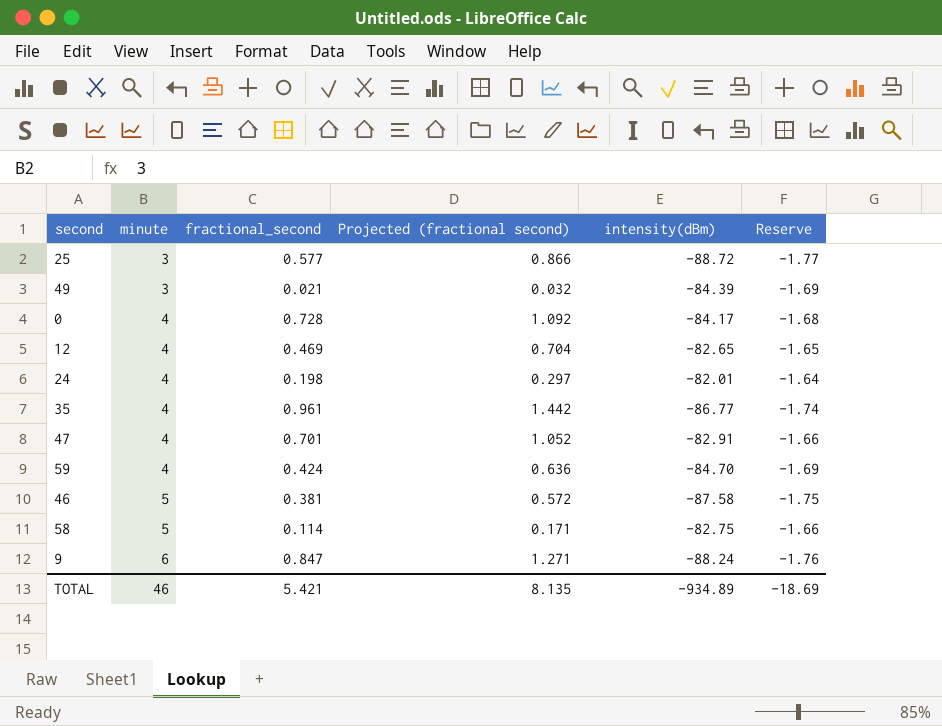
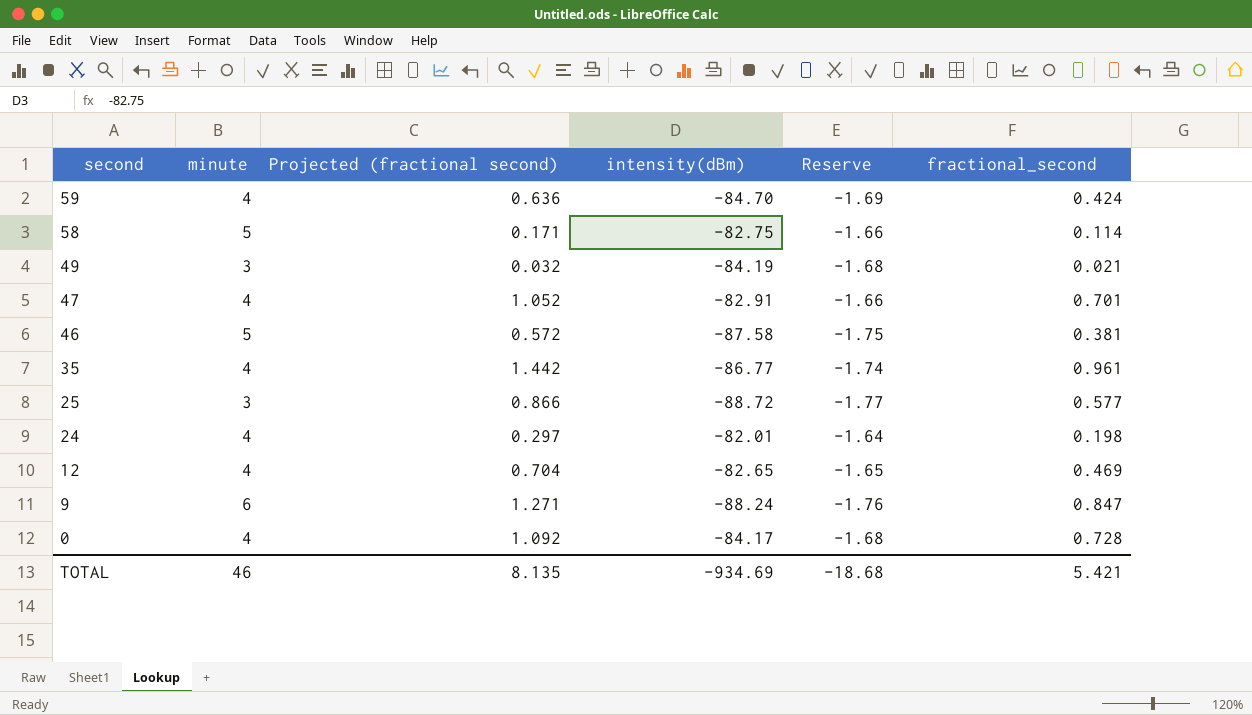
row order: minute ascending -> second descending
column fractional_second | position: 3 -> 6
49 | intensity(dBm): -84.39 -> -84.19
49 | Reserve: -1.69 -> -1.68
TOTAL | intensity(dBm): -934.89 -> -934.69
TOTAL | Reserve: -18.69 -> -18.68

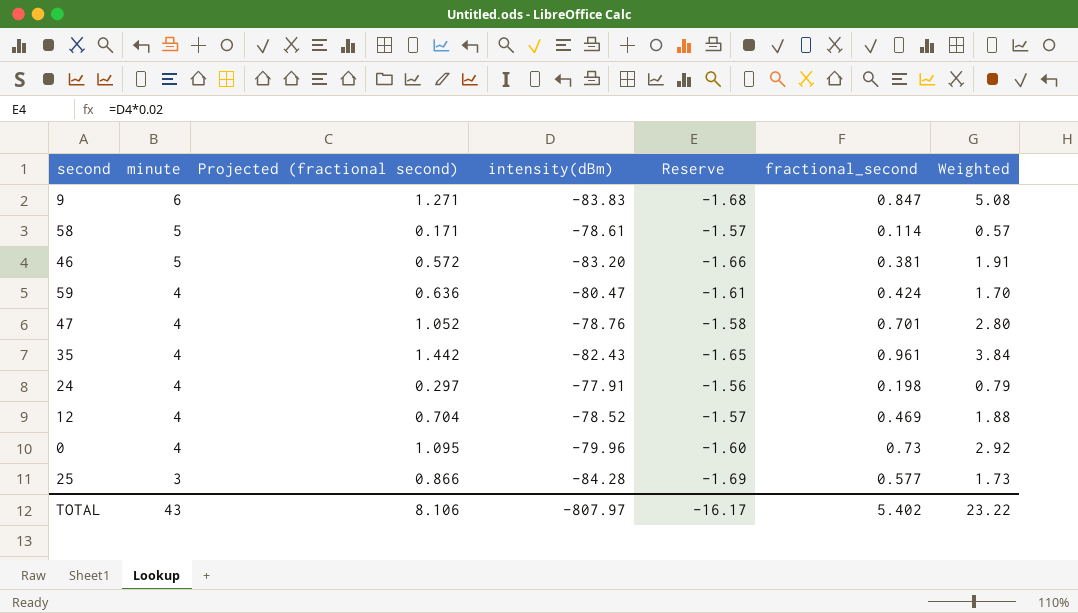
row order: second descending -> minute descending
column Weighted | formula: none -> [minute] * [fractional_second]
row 49: 3 | 0.032 | -84.19 | -1.68 | 0.021 -> none
9 | intensity(dBm): -88.24 -> -83.83
9 | Reserve: -1.76 -> -1.68
58 | intensity(dBm): -82.75 -> -78.61
58 | Reserve: -1.66 -> -1.57
46 | intensity(dBm): -87.58 -> -83.20
46 | Reserve: -1.75 -> -1.66
59 | intensity(dBm): -84.70 -> -80.47
59 | Reserve: -1.69 -> -1.61
47 | intensity(dBm): -82.91 -> -78.76
47 | Reserve: -1.66 -> -1.58
35 | intensity(dBm): -86.77 -> -82.43
35 | Reserve: -1.74 -> -1.65
24 | intensity(dBm): -82.01 -> -77.91
24 | Reserve: -1.64 -> -1.56
12 | intensity(dBm): -82.65 -> -78.52
12 | Reserve: -1.65 -> -1.57
0 | Projected (fractional second): 1.092 -> 1.095
0 | intensity(dBm): -84.17 -> -79.96
0 | Reserve: -1.68 -> -1.60
0 | fractional_second: 0.728 -> 0.73
25 | intensity(dBm): -88.72 -> -84.28
25 | Reserve: -1.77 -> -1.69
TOTAL | minute: 46 -> 43
TOTAL | Projected (fractional second): 8.135 -> 8.106
TOTAL | intensity(dBm): -934.69 -> -807.97
TOTAL | Reserve: -18.68 -> -16.17
TOTAL | fractional_second: 5.421 -> 5.402

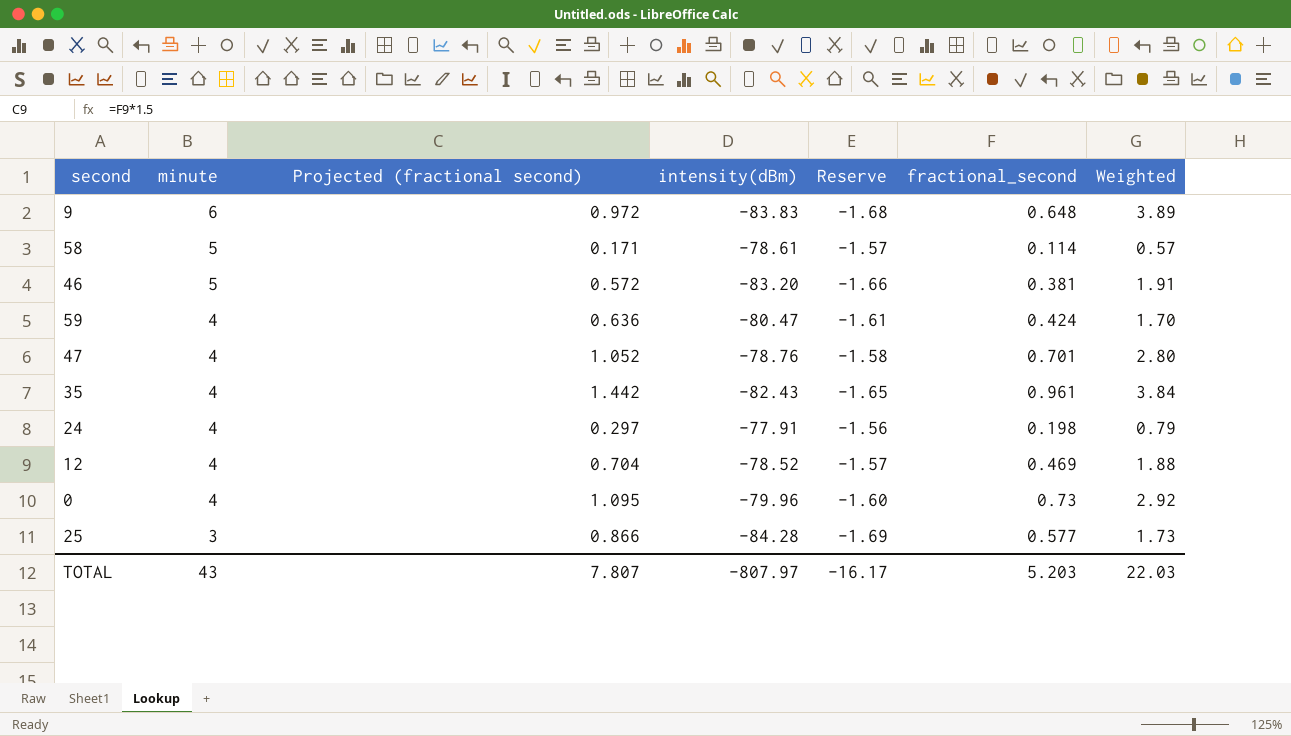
9 | Projected (fractional second): 1.271 -> 0.972
9 | fractional_second: 0.847 -> 0.648
9 | Weighted: 5.08 -> 3.89
TOTAL | Projected (fractional second): 8.106 -> 7.807
TOTAL | fractional_second: 5.402 -> 5.203
TOTAL | Weighted: 23.22 -> 22.03

